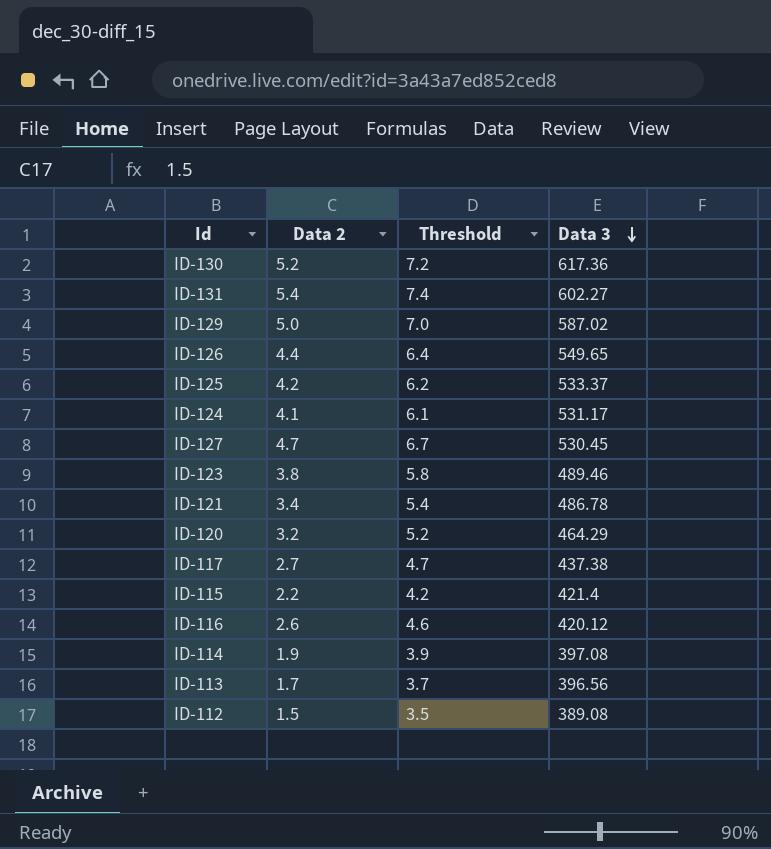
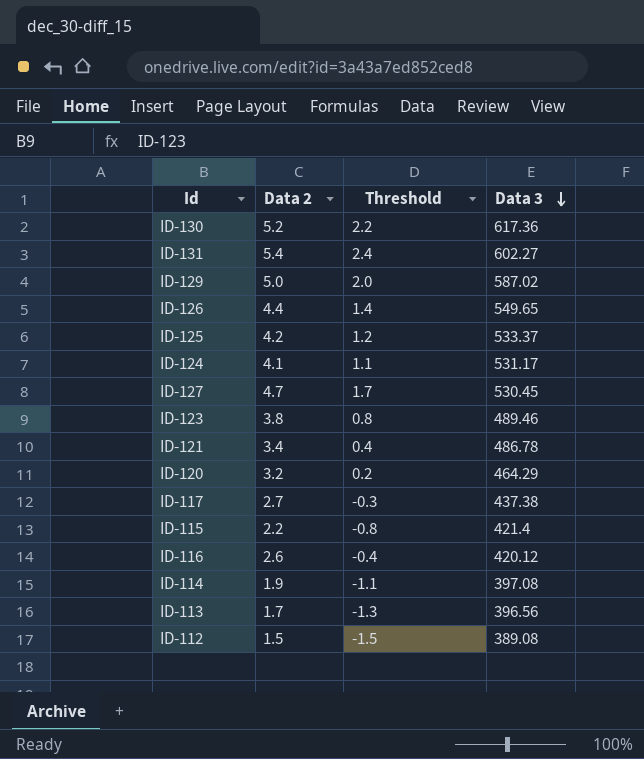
column Threshold | formula: [Data 2] + 2 -> [Data 2] - 3

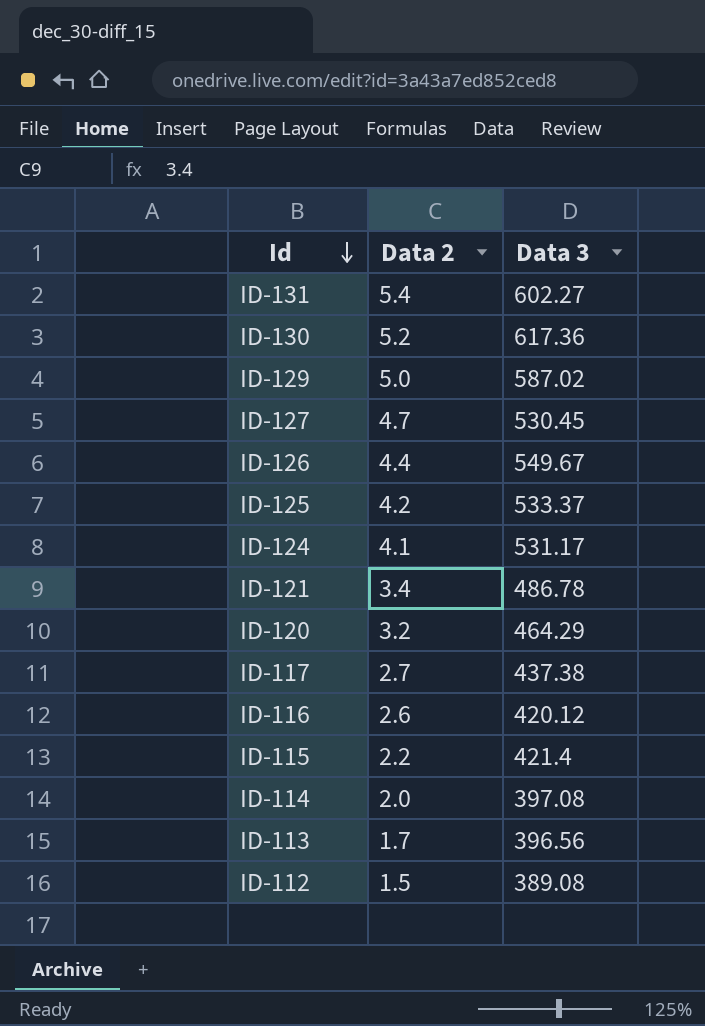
row order: Data 3 descending -> Id descending
column Threshold | formula: [Data 2] - 3 -> none
row ID-123: 3.8 | 0.8 | 489.46 -> none
ID-126 | Data 3: 549.65 -> 549.67
ID-114 | Data 2: 1.9 -> 2.0

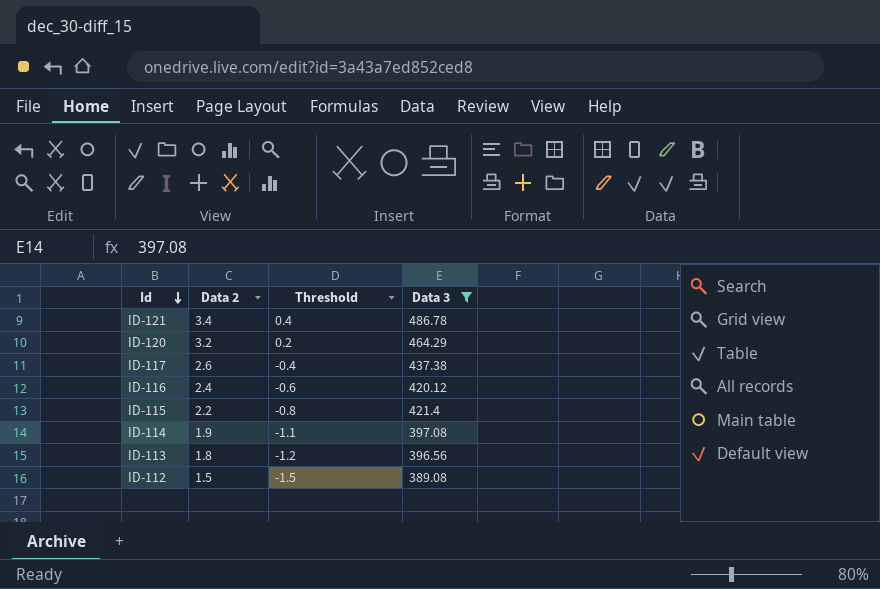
filter: none -> Data 3 <= 486.78
column Threshold | formula: none -> [Data 2] - 3
ID-117 | Data 2: 2.7 -> 2.6
ID-116 | Data 2: 2.6 -> 2.4
ID-114 | Data 2: 2.0 -> 1.9
ID-113 | Data 2: 1.7 -> 1.8

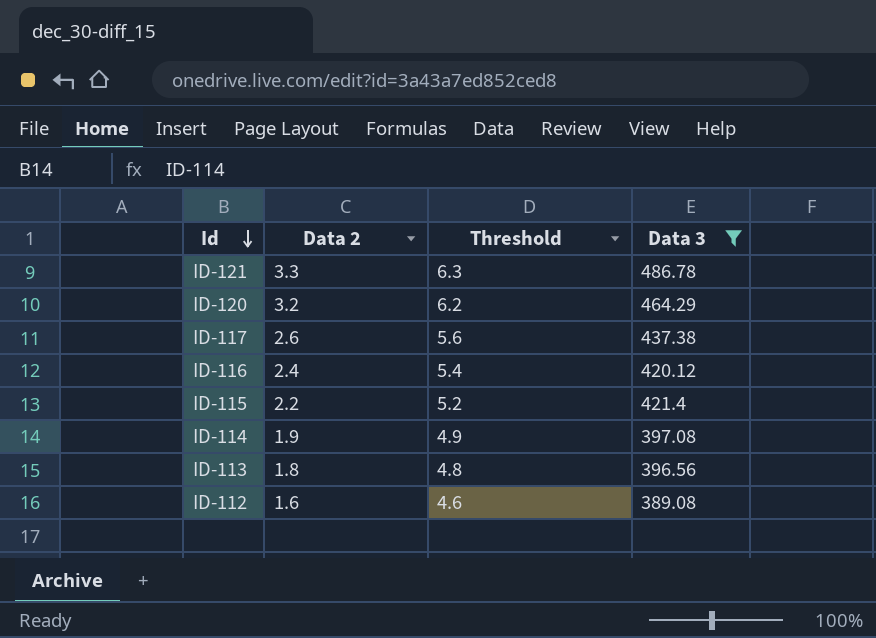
column Threshold | formula: [Data 2] - 3 -> [Data 2] + 3
ID-121 | Data 2: 3.4 -> 3.3
ID-112 | Data 2: 1.5 -> 1.6

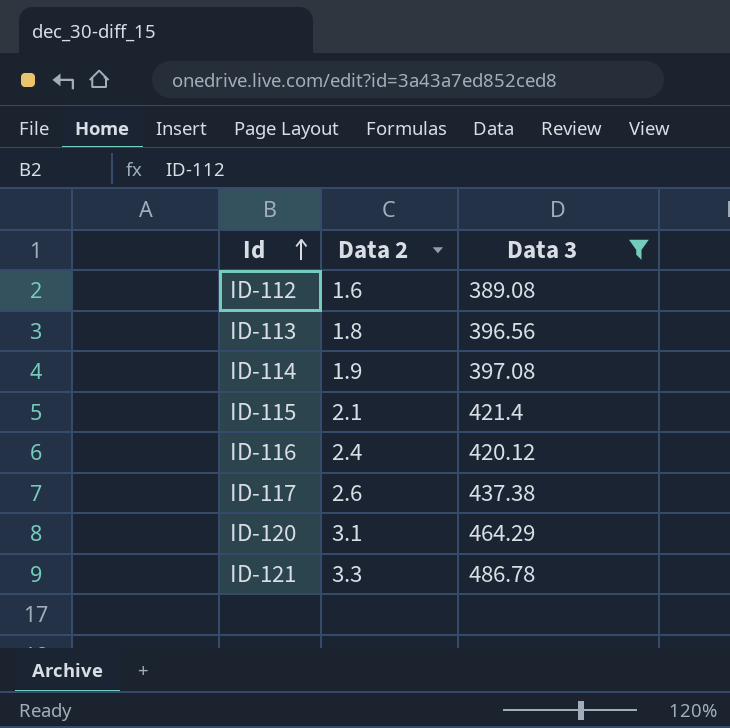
row order: Id descending -> Id ascending
column Threshold | formula: [Data 2] + 3 -> none
ID-115 | Data 2: 2.2 -> 2.1
ID-120 | Data 2: 3.2 -> 3.1

